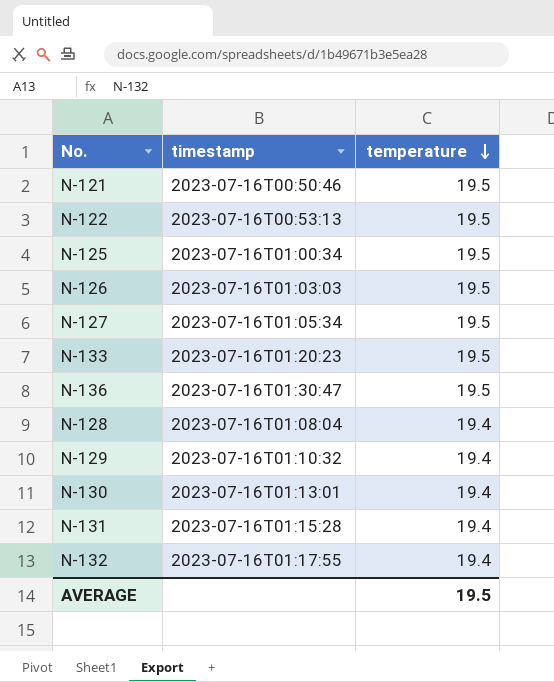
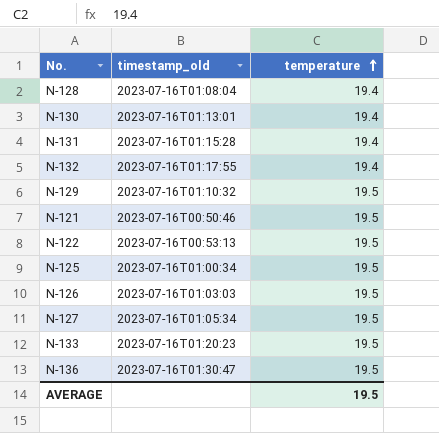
row order: temperature descending -> temperature ascending
column name: timestamp -> timestamp_old
N-129 | temperature: 19.4 -> 19.5

